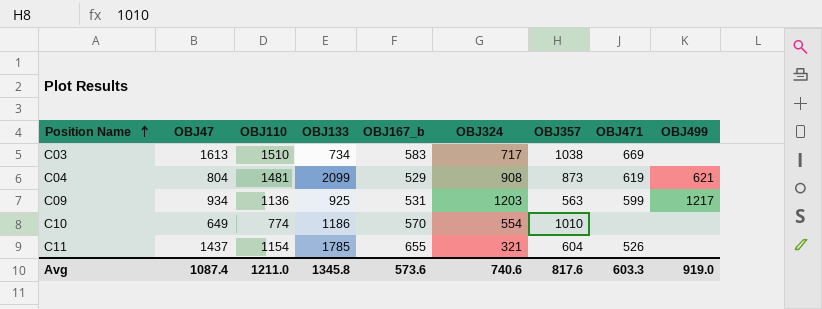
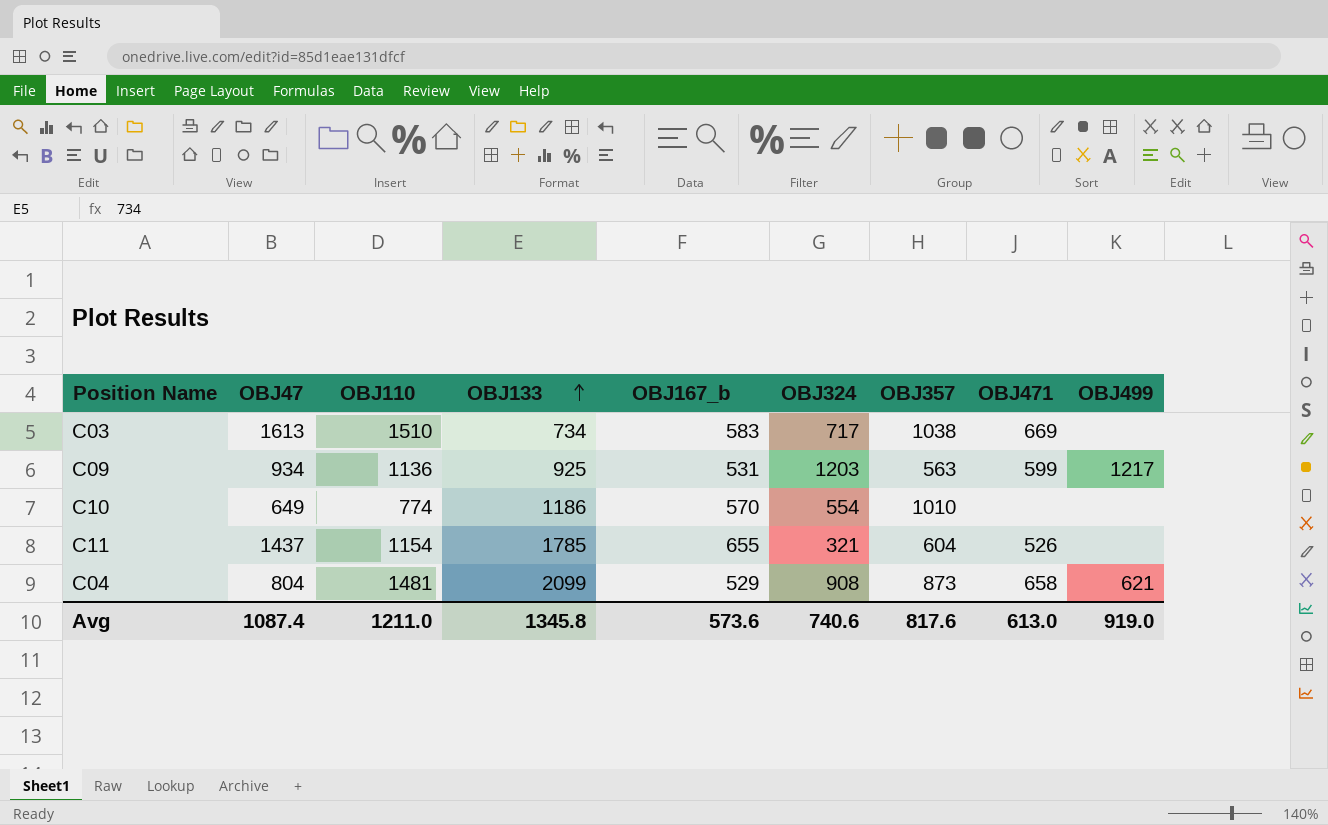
row order: Position Name ascending -> OBJ133 ascending
C04 | OBJ471: 619 -> 658
Avg | OBJ471: 603.3 -> 613.0

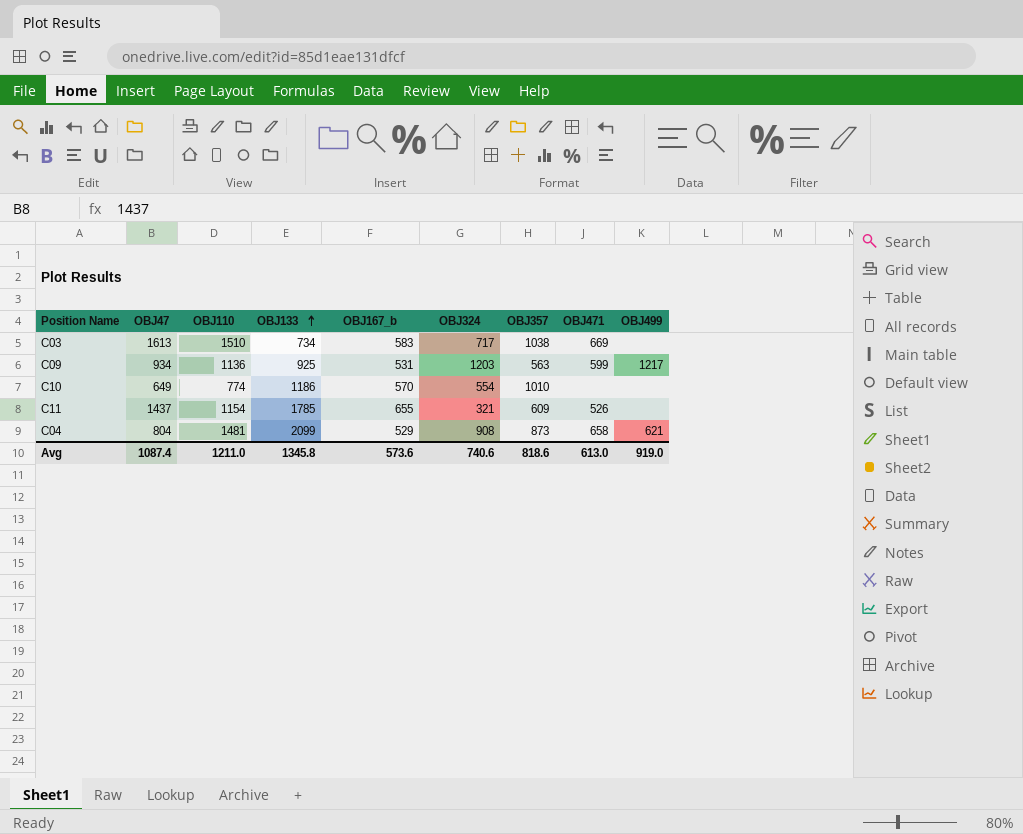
C11 | OBJ357: 604 -> 609
Avg | OBJ357: 817.6 -> 818.6

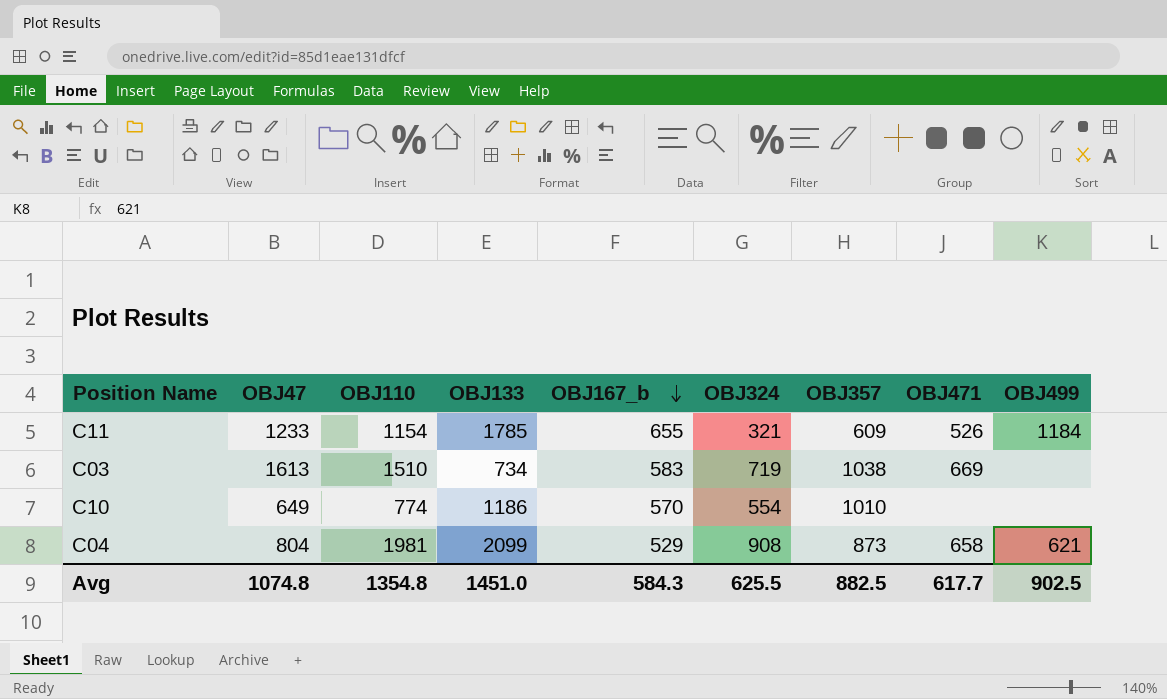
row order: OBJ133 ascending -> OBJ167_b descending
row C09: 934 | 1136 | 925 | 531 | 1203 | 563 | 599 | 1217 -> none
C11 | OBJ47: 1437 -> 1233
C11 | OBJ499: none -> 1184
C03 | OBJ324: 717 -> 719
C04 | OBJ110: 1481 -> 1981
Avg | OBJ47: 1087.4 -> 1074.8
Avg | OBJ110: 1211.0 -> 1354.8
Avg | OBJ133: 1345.8 -> 1451.0
Avg | OBJ167_b: 573.6 -> 584.3
Avg | OBJ324: 740.6 -> 625.5
Avg | OBJ357: 818.6 -> 882.5
Avg | OBJ471: 613.0 -> 617.7
Avg | OBJ499: 919.0 -> 902.5

